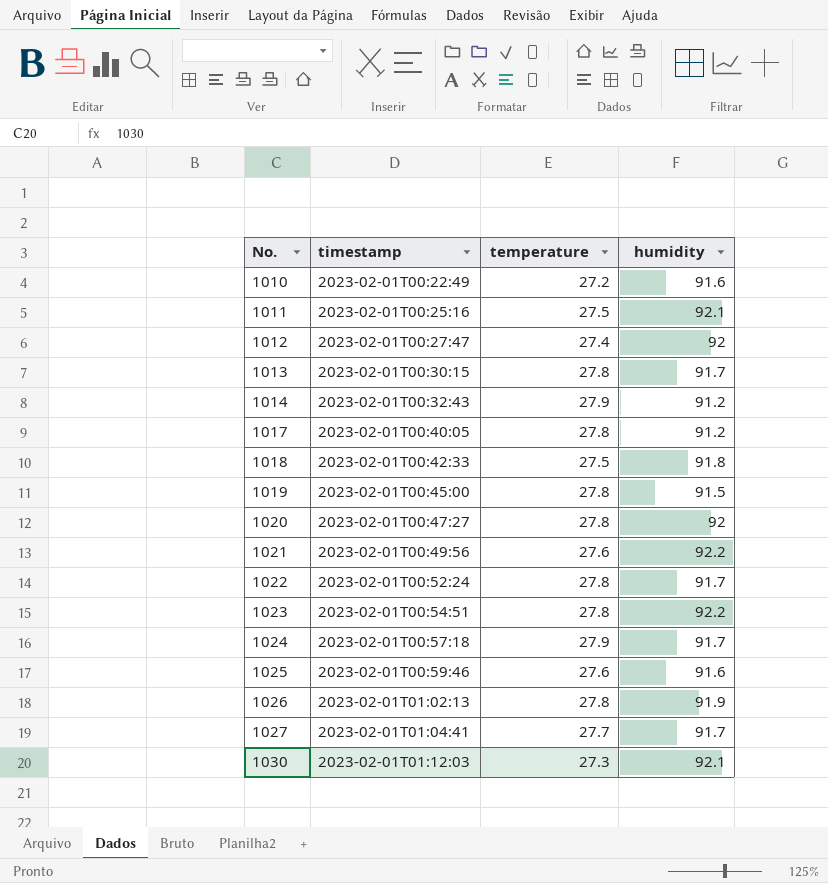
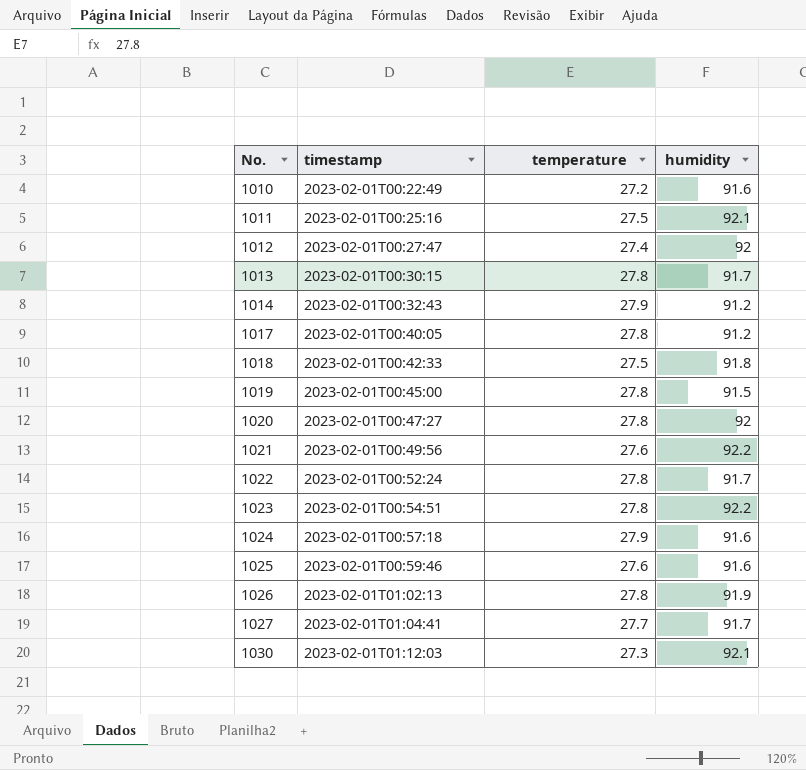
1024 | humidity: 91.7 -> 91.6

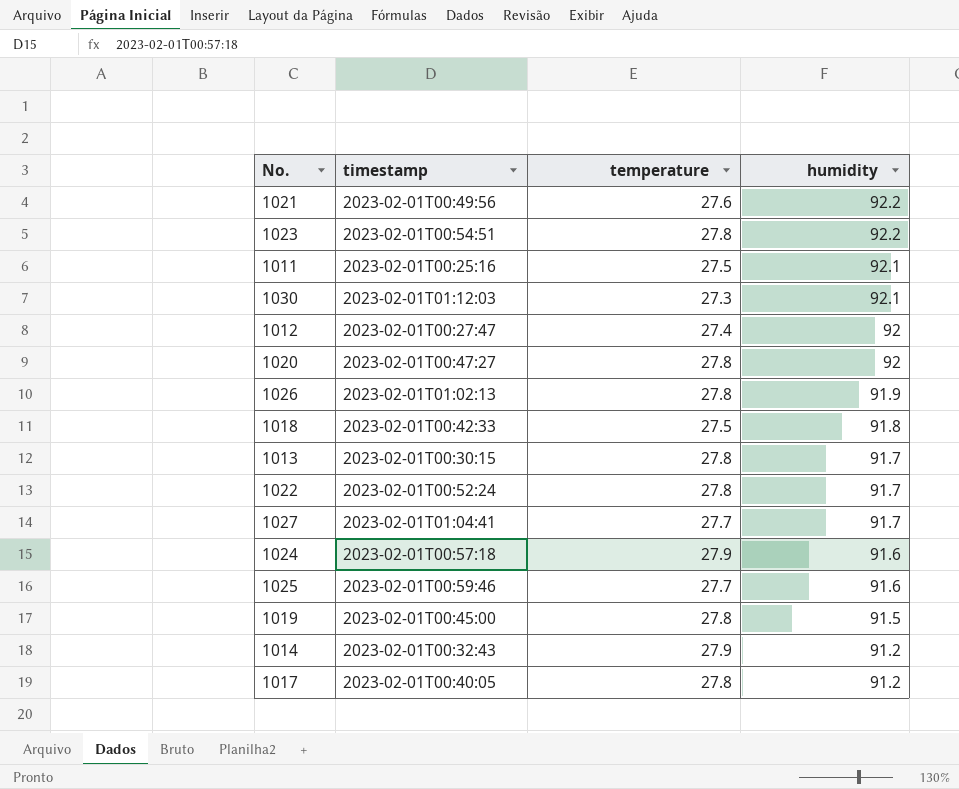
row order: No. ascending -> humidity descending
row 1010: 2023-02-01T00:22:49 | 27.2 | 91.6 -> none
1025 | temperature: 27.6 -> 27.7

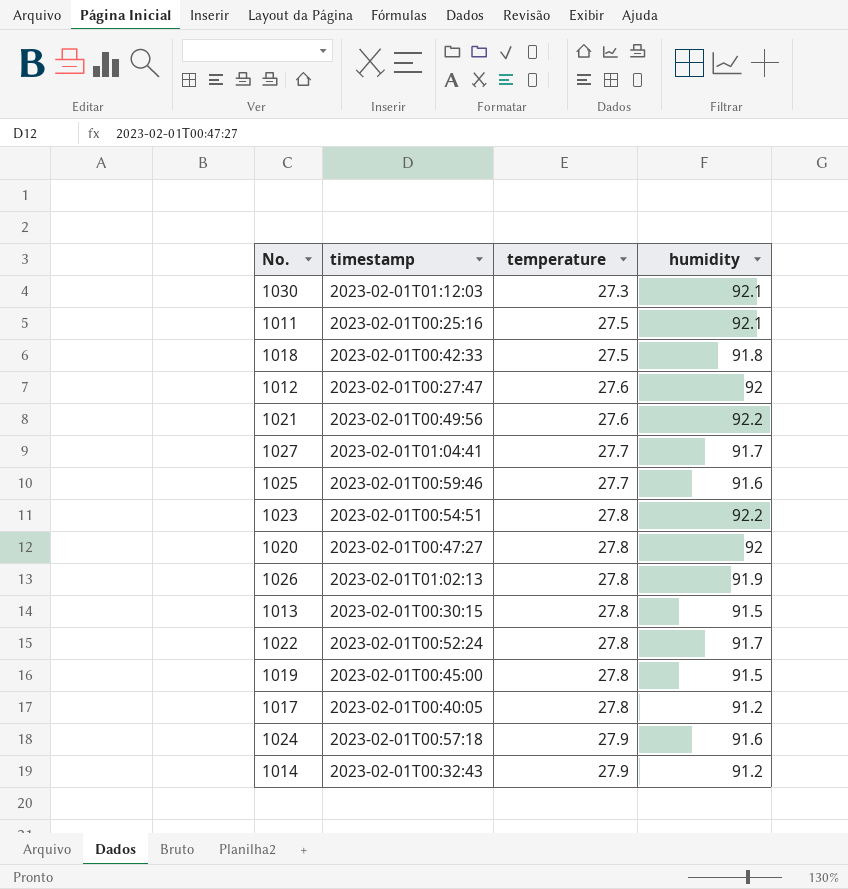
row order: humidity descending -> temperature ascending
1012 | temperature: 27.4 -> 27.6
1013 | humidity: 91.7 -> 91.5

